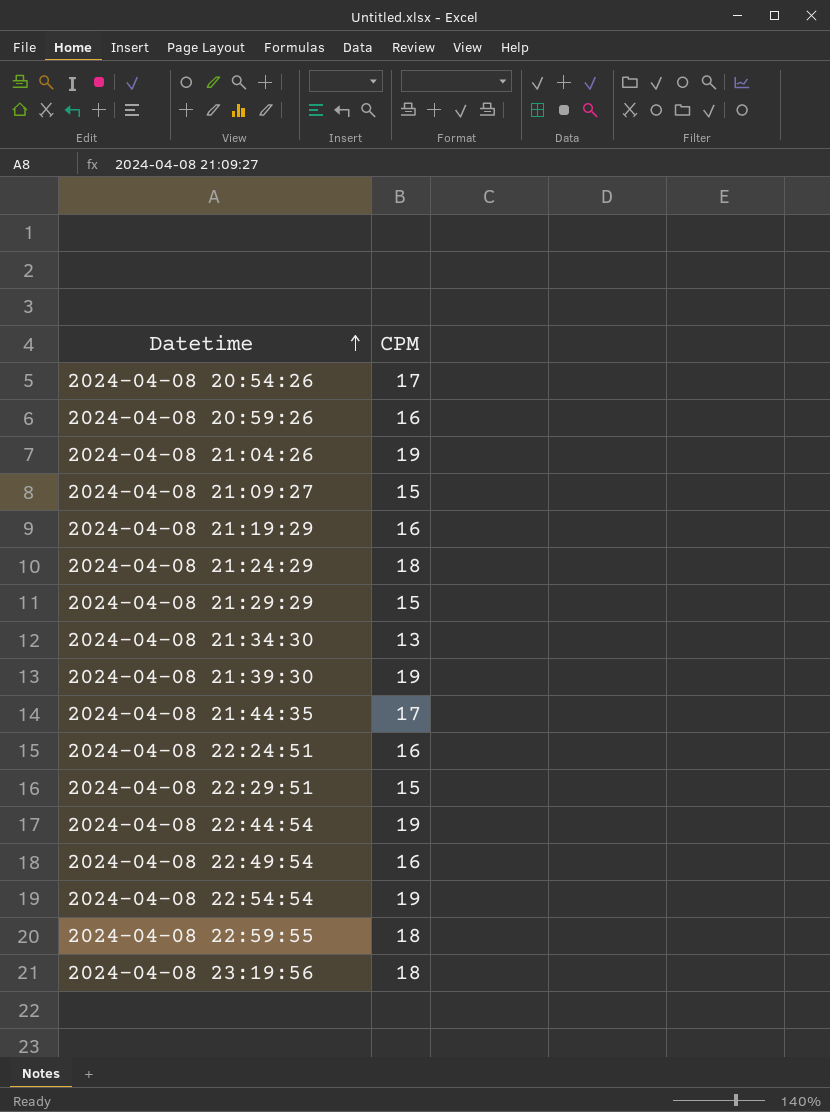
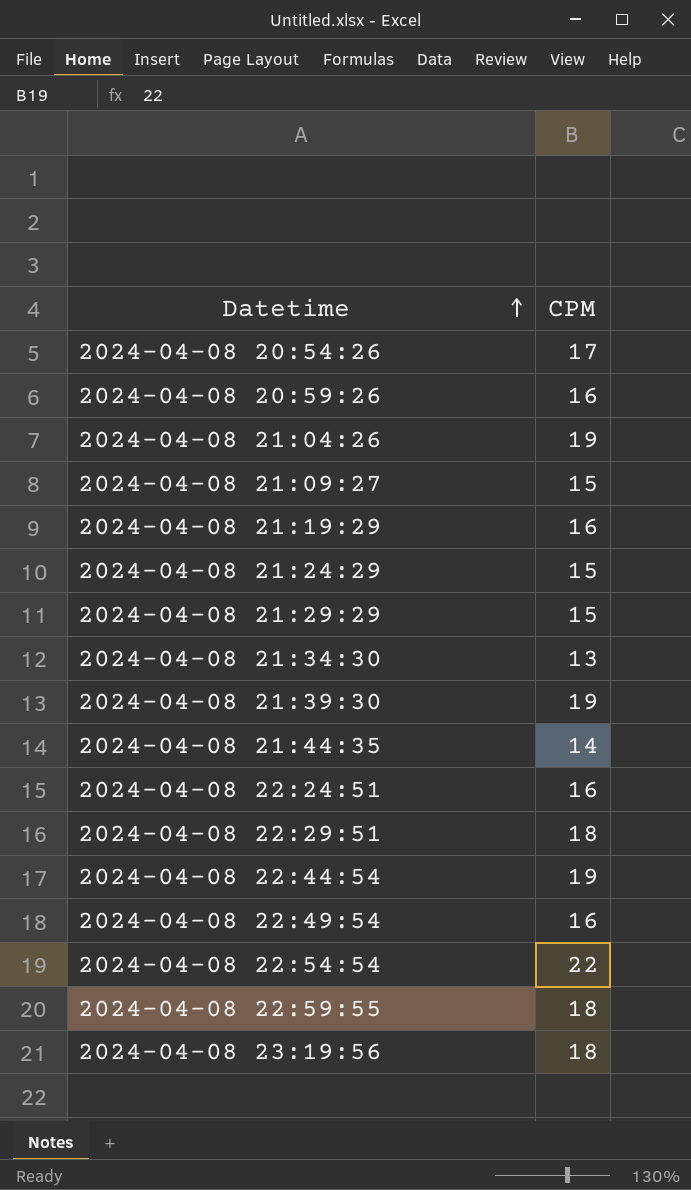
2024-04-08 21:24:29 | CPM: 18 -> 15
2024-04-08 21:44:35 | CPM: 17 -> 14
2024-04-08 22:29:51 | CPM: 15 -> 18
2024-04-08 22:54:54 | CPM: 19 -> 22

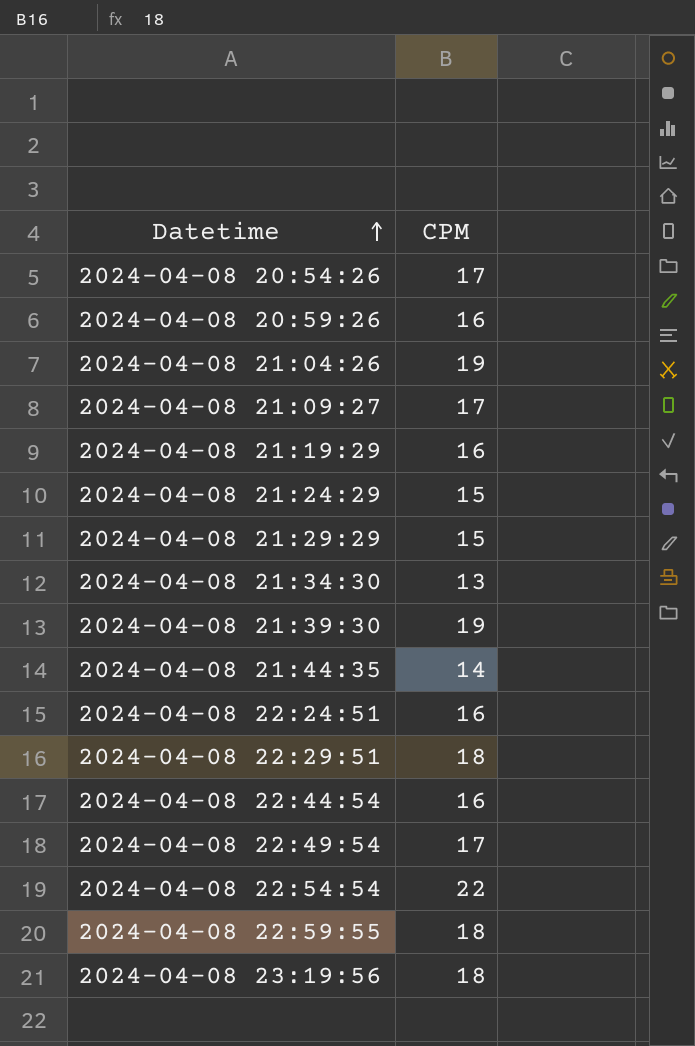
2024-04-08 21:09:27 | CPM: 15 -> 17
2024-04-08 22:44:54 | CPM: 19 -> 16
2024-04-08 22:49:54 | CPM: 16 -> 17

